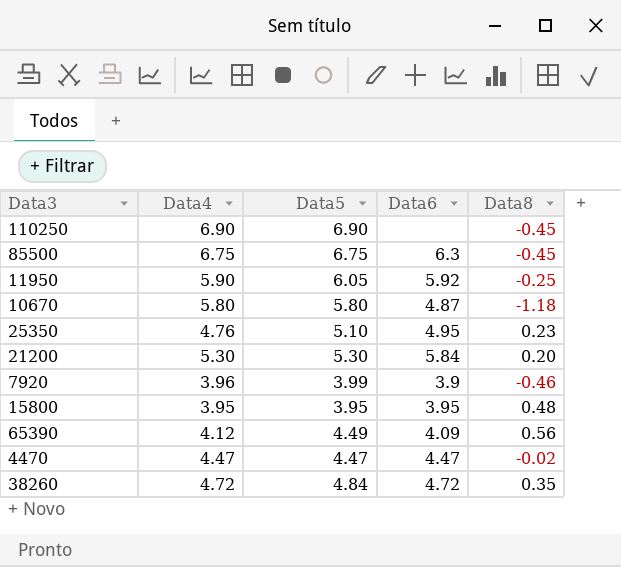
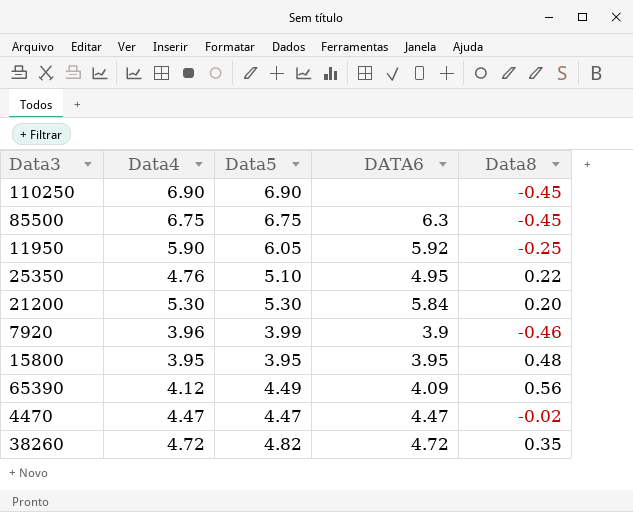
column name: Data6 -> DATA6
row 10670: 5.80 | 5.80 | 4.87 | -1.18 -> none
25350 | Data8: 0.23 -> 0.22
38260 | Data5: 4.84 -> 4.82

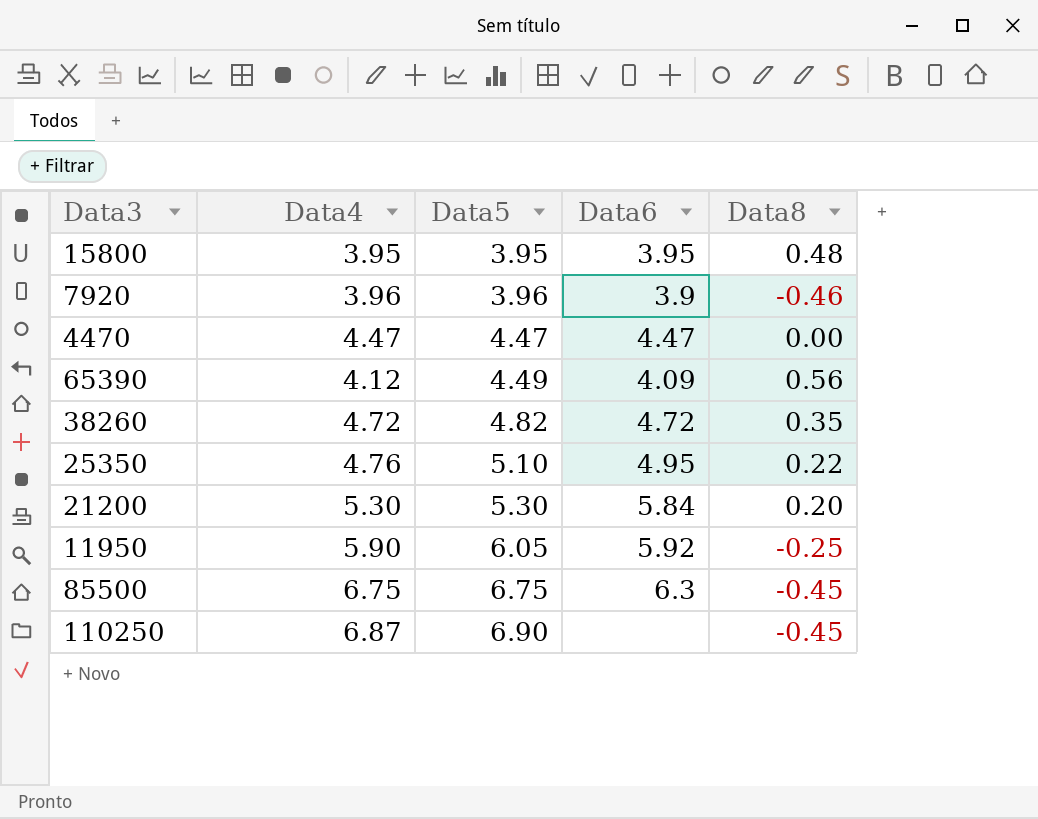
row order: none -> Data5 ascending
column name: DATA6 -> Data6
7920 | Data5: 3.99 -> 3.96
4470 | Data8: -0.02 -> 0.00
110250 | Data4: 6.90 -> 6.87

